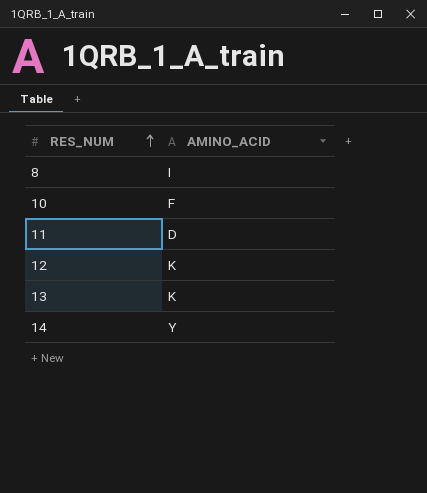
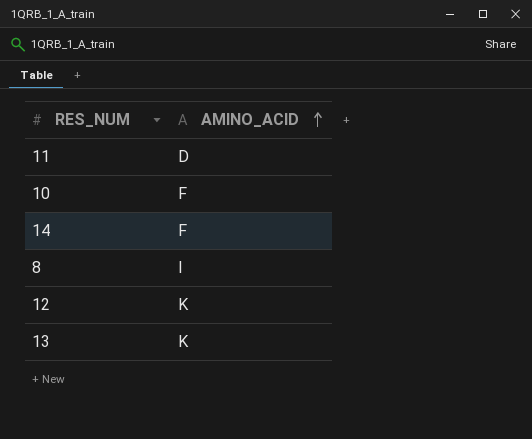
row order: RES_NUM ascending -> AMINO_ACID ascending
14 | AMINO_ACID: Y -> F

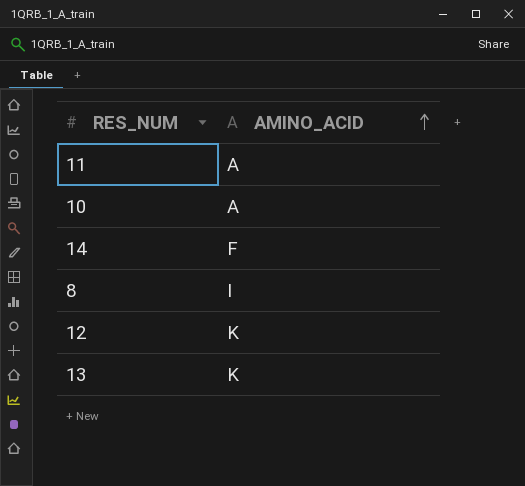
11 | AMINO_ACID: D -> A
10 | AMINO_ACID: F -> A

